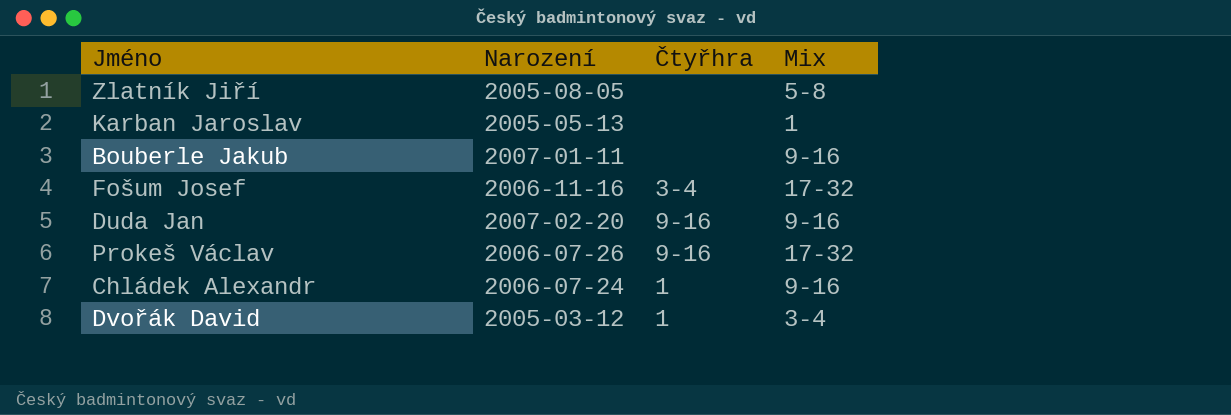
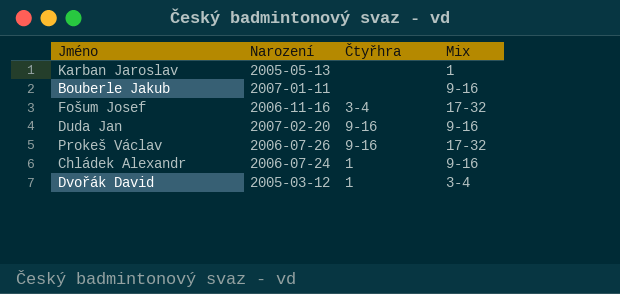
row Zlatník Jiří: 2005-08-05 | none | 5-8 -> none

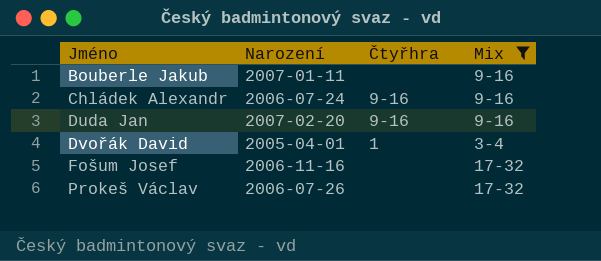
filter: none -> Mix != 1
row order: none -> Jméno ascending
Chládek Alexandr | Čtyřhra: 1 -> 9-16
Dvořák David | Narození: 2005-03-12 -> 2005-04-01
Fošum Josef | Čtyřhra: 3-4 -> none
Prokeš Václav | Čtyřhra: 9-16 -> none

